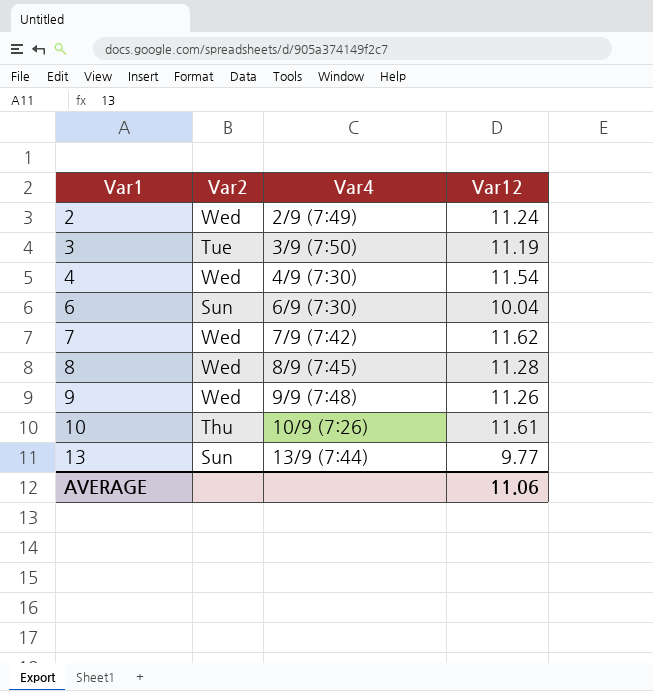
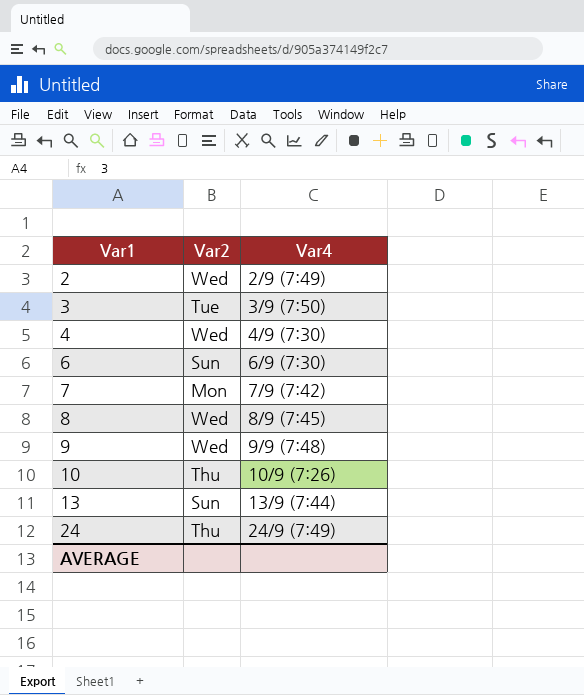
column Var12 | position: 4 -> none
7 | Var2: Wed -> Mon
row 24: none -> Thu | 24/9 (7:49)

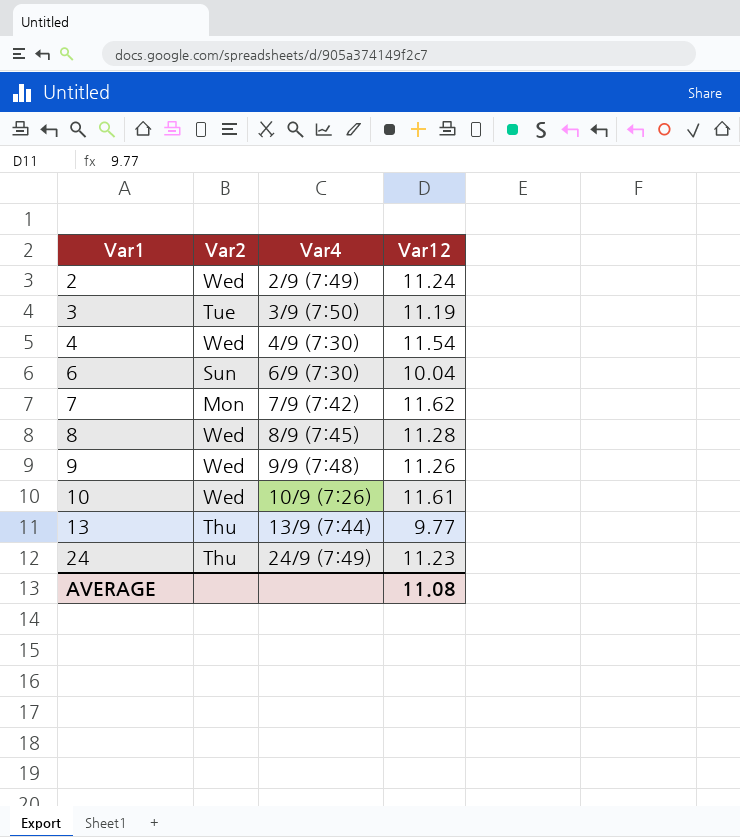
column Var12 | position: none -> 4
10 | Var2: Thu -> Wed
13 | Var2: Sun -> Thu

